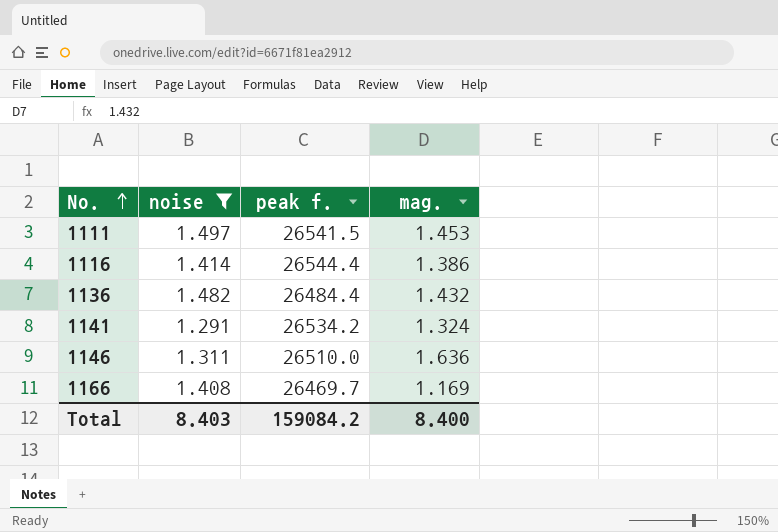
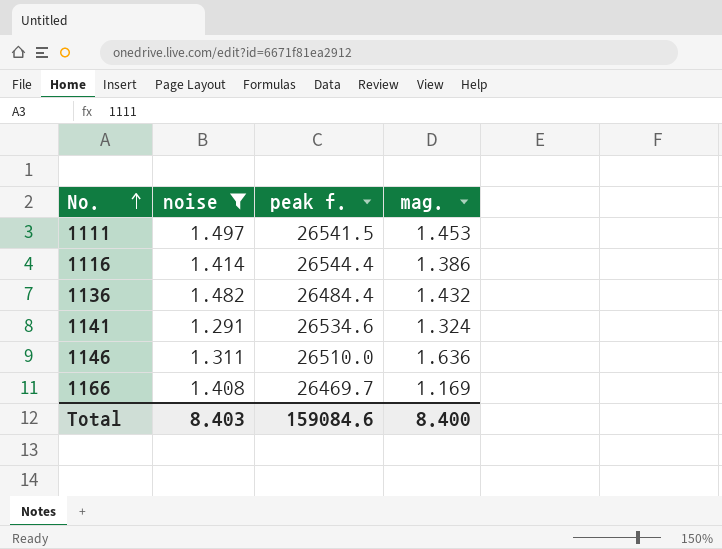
1141 | peak f.: 26534.2 -> 26534.6
Total | peak f.: 159084.2 -> 159084.6

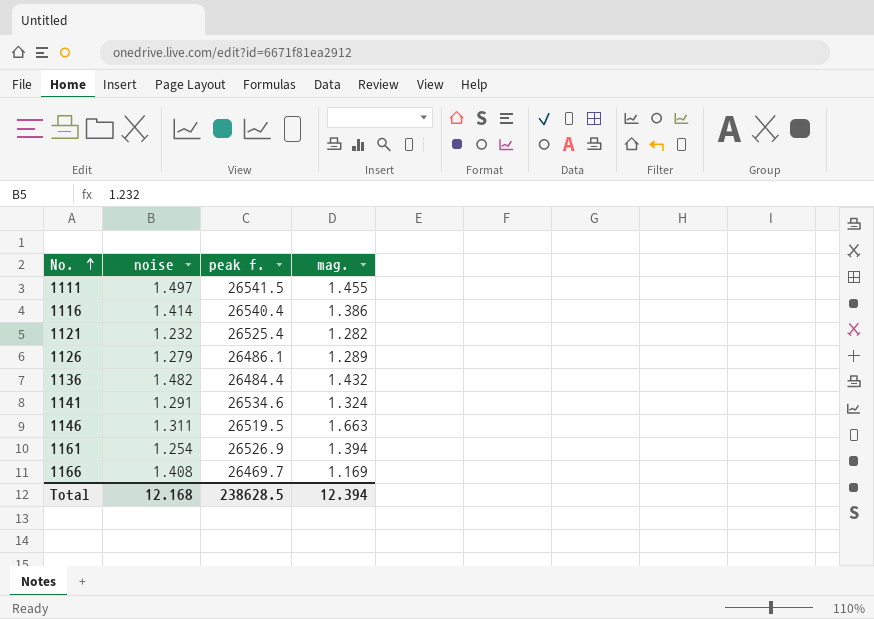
filter: noise >= 1.291 -> none
1111 | mag.: 1.453 -> 1.455
1116 | peak f.: 26544.4 -> 26540.4
1146 | peak f.: 26510.0 -> 26519.5
1146 | mag.: 1.636 -> 1.663
Total | noise: 8.403 -> 12.168
Total | peak f.: 159084.6 -> 238628.5
Total | mag.: 8.400 -> 12.394

